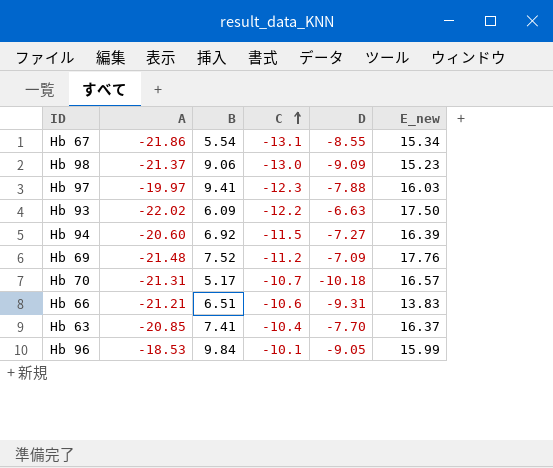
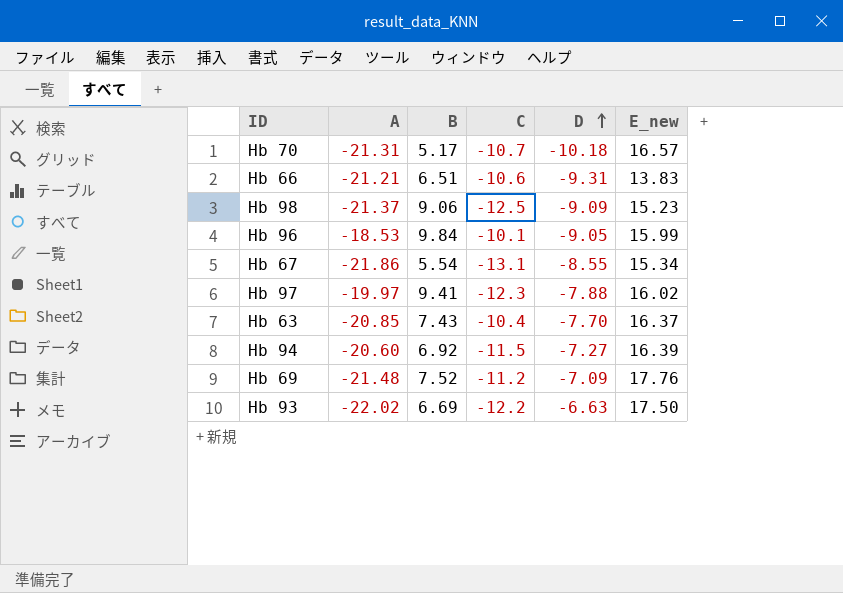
row order: C ascending -> D ascending
Hb 98 | C: -13.0 -> -12.5
Hb 97 | E_new: 16.03 -> 16.02
Hb 63 | B: 7.41 -> 7.43
Hb 93 | B: 6.09 -> 6.69

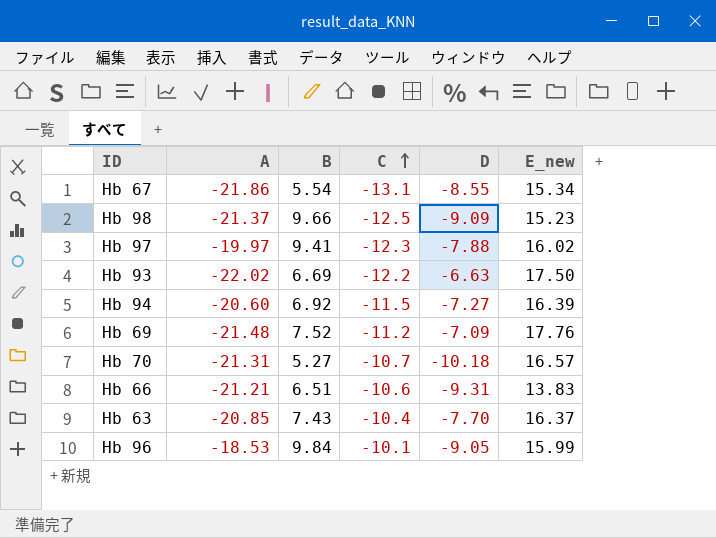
row order: D ascending -> C ascending
Hb 98 | B: 9.06 -> 9.66
Hb 70 | B: 5.17 -> 5.27

